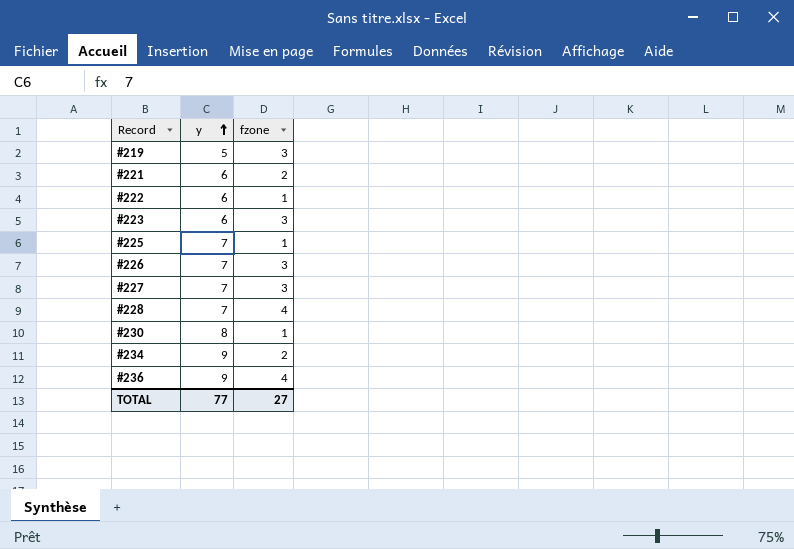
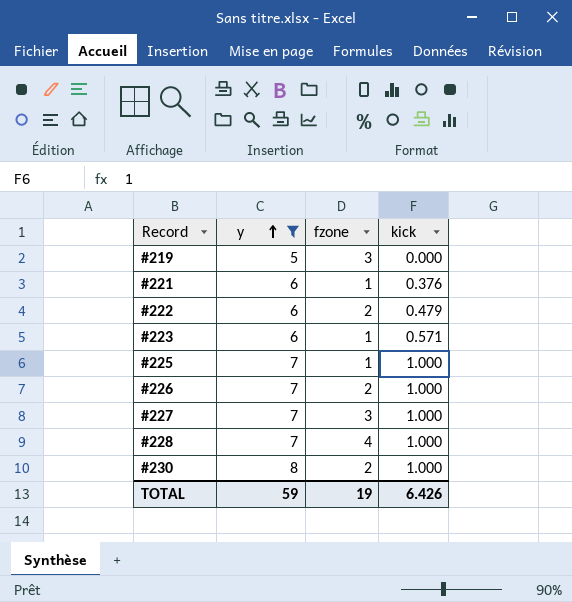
filter: none -> y != 9
column kick | position: none -> 4
#221 | fzone: 2 -> 1
#222 | fzone: 1 -> 2
#223 | fzone: 3 -> 1
#226 | fzone: 3 -> 2
#230 | fzone: 1 -> 2
TOTAL | y: 77 -> 59
TOTAL | fzone: 27 -> 19

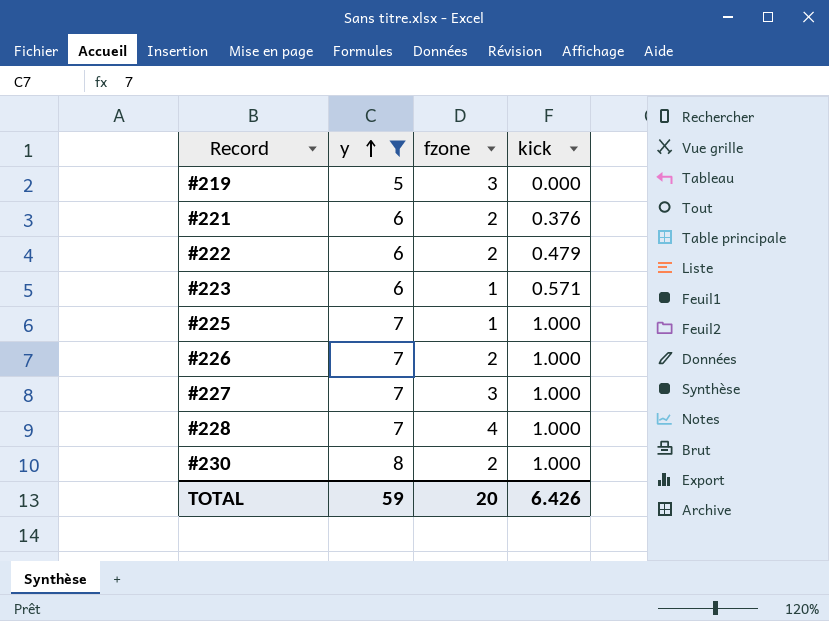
#221 | fzone: 1 -> 2
TOTAL | fzone: 19 -> 20

